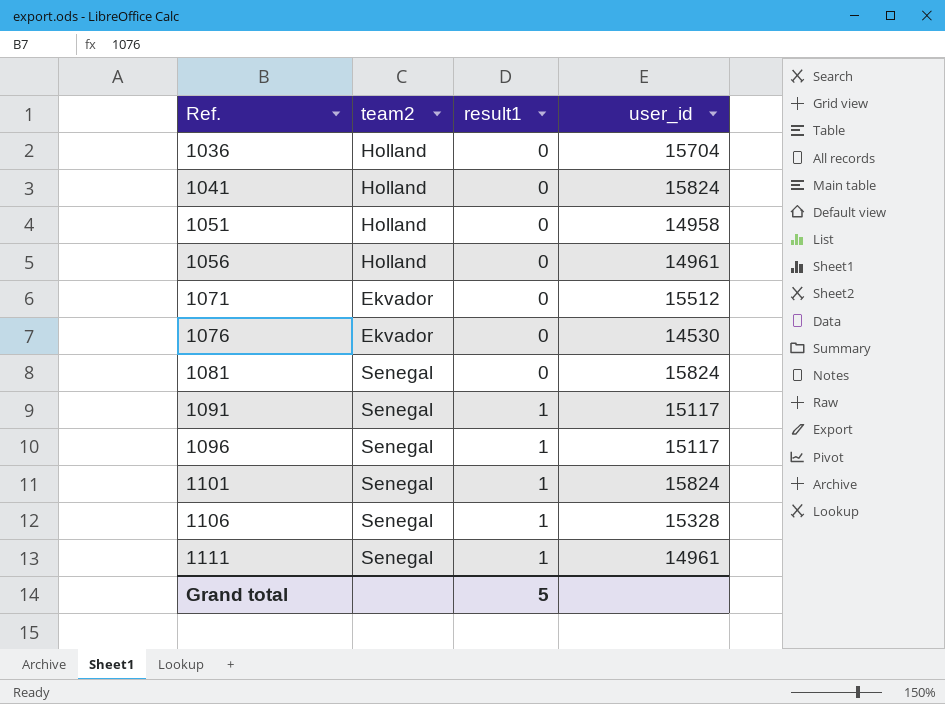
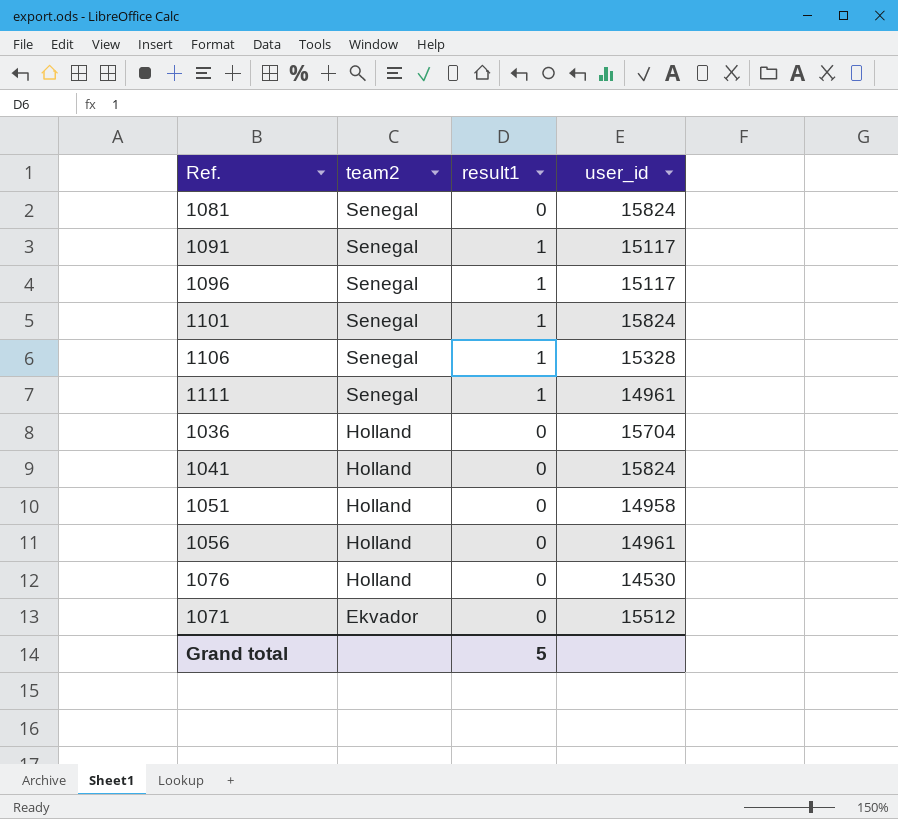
row order: Ref. ascending -> team2 descending
1076 | team2: Ekvador -> Holland

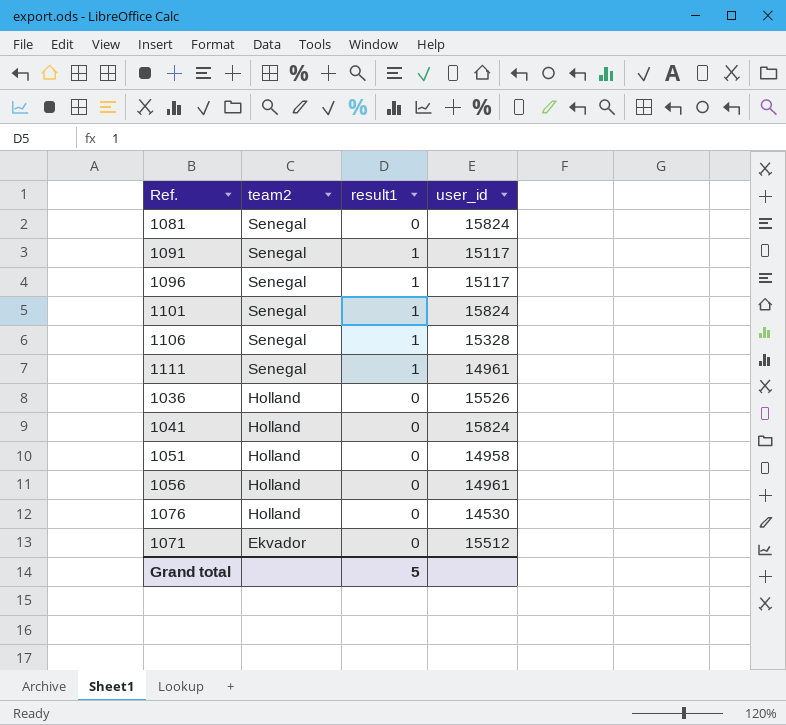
1036 | user_id: 15704 -> 15526

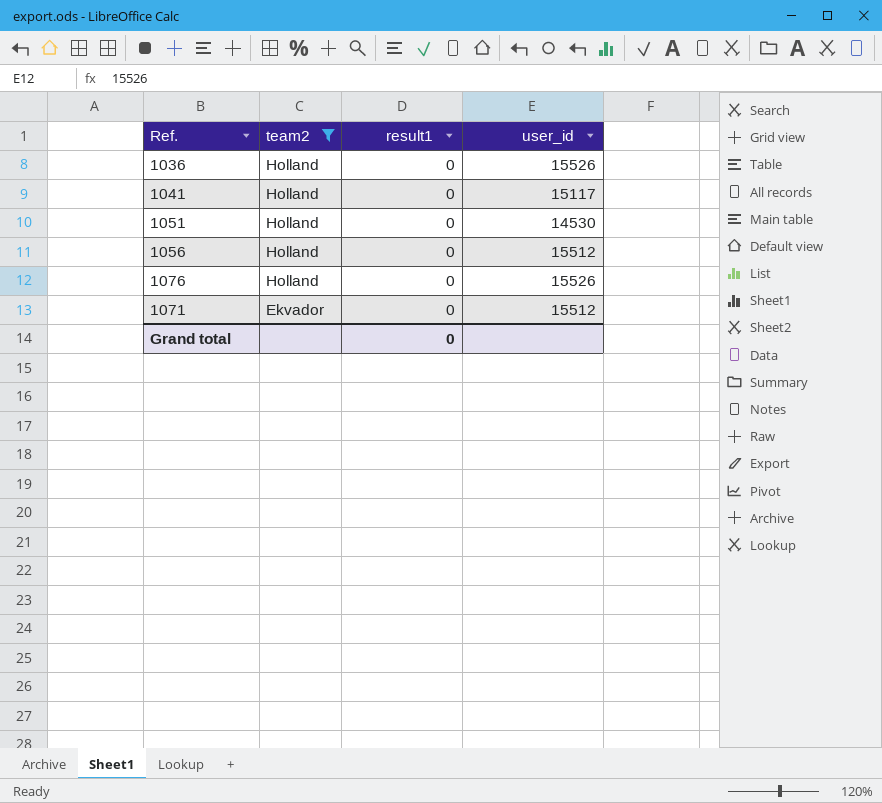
filter: none -> team2 != Senegal
1041 | user_id: 15824 -> 15117
1051 | user_id: 14958 -> 14530
1056 | user_id: 14961 -> 15512
1076 | user_id: 14530 -> 15526
Grand total | result1: 5 -> 0

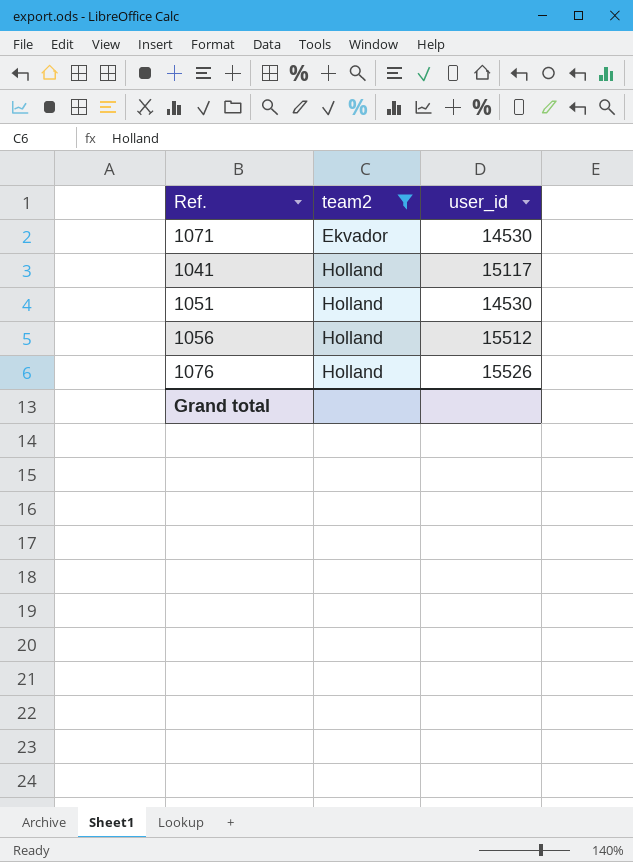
row order: team2 descending -> team2 ascending
column result1 | position: 3 -> none
row 1036: Holland | 0 | 15526 -> none
1071 | user_id: 15512 -> 14530

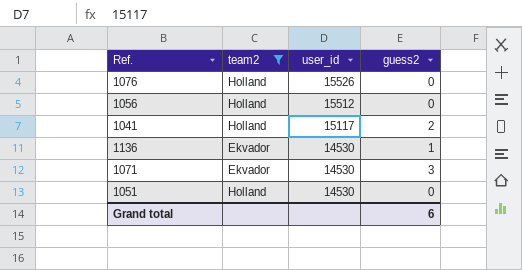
row order: team2 ascending -> user_id descending
column guess2 | position: none -> 4
row 1136: none -> Ekvador | 14530 | 1

